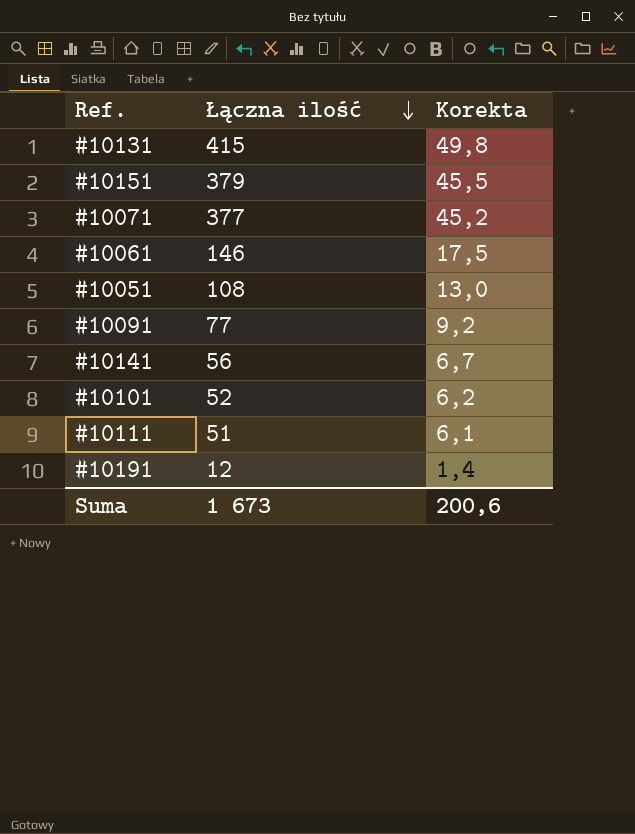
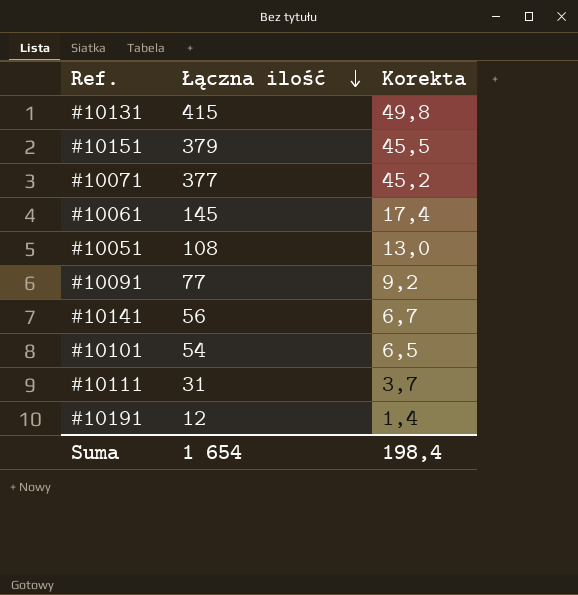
#10061 | Łączna ilość: 146 -> 145
#10061 | Korekta: 17,5 -> 17,4
#10101 | Łączna ilość: 52 -> 54
#10101 | Korekta: 6,2 -> 6,5
#10111 | Łączna ilość: 51 -> 31
#10111 | Korekta: 6,1 -> 3,7
Suma | Łączna ilość: 1 673 -> 1 654
Suma | Korekta: 200,6 -> 198,4

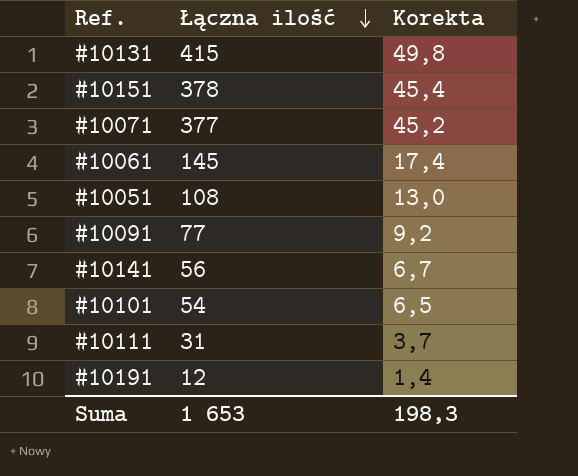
#10151 | Łączna ilość: 379 -> 378
#10151 | Korekta: 45,5 -> 45,4
Suma | Łączna ilość: 1 654 -> 1 653
Suma | Korekta: 198,4 -> 198,3

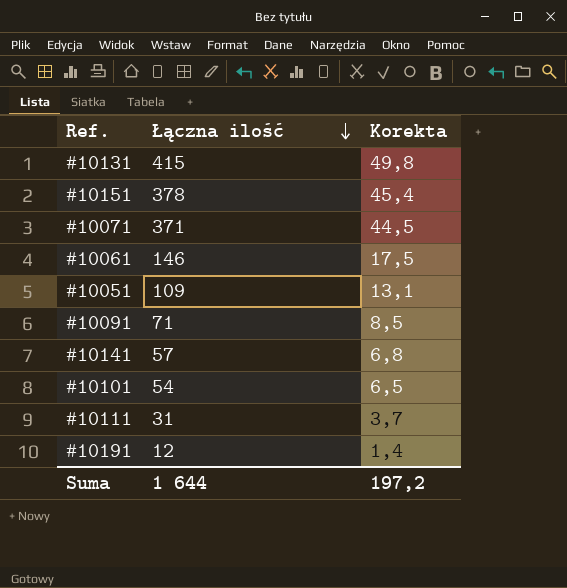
#10071 | Łączna ilość: 377 -> 371
#10071 | Korekta: 45,2 -> 44,5
#10061 | Łączna ilość: 145 -> 146
#10061 | Korekta: 17,4 -> 17,5
#10051 | Łączna ilość: 108 -> 109
#10051 | Korekta: 13,0 -> 13,1
#10091 | Łączna ilość: 77 -> 71
#10091 | Korekta: 9,2 -> 8,5
#10141 | Łączna ilość: 56 -> 57
#10141 | Korekta: 6,7 -> 6,8
Suma | Łączna ilość: 1 653 -> 1 644
Suma | Korekta: 198,3 -> 197,2

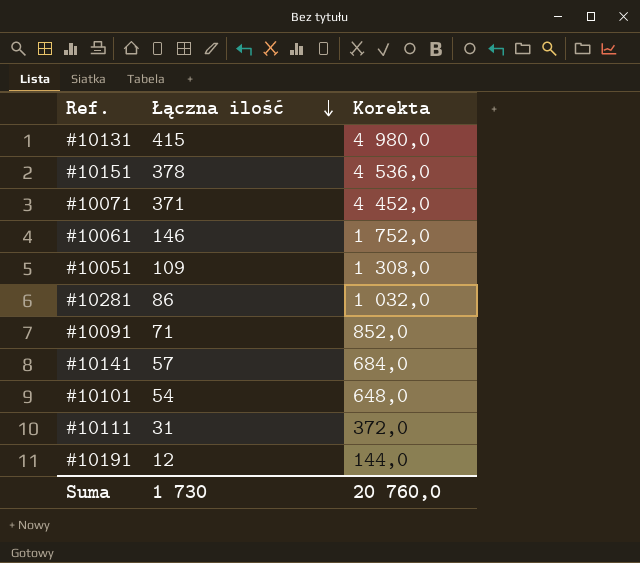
column Korekta | formula: [Łączna ilość] * 0,12 -> [Łączna ilość] * 12
row #10281: none -> 86 | 1 032,0
Suma | Łączna ilość: 1 644 -> 1 730
Suma | Korekta: 197,2 -> 20 760,0

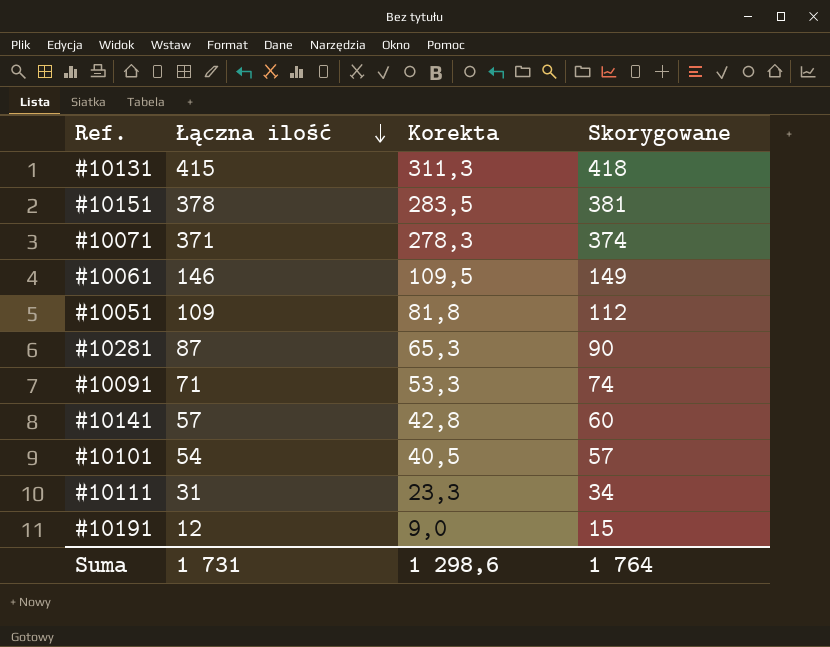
column Korekta | formula: [Łączna ilość] * 12 -> [Łączna ilość] * 0,75
column Skorygowane | formula: none -> [Łączna ilość] + 3
#10281 | Łączna ilość: 86 -> 87
Suma | Łączna ilość: 1 730 -> 1 731
Suma | Korekta: 20 760,0 -> 1 298,6

